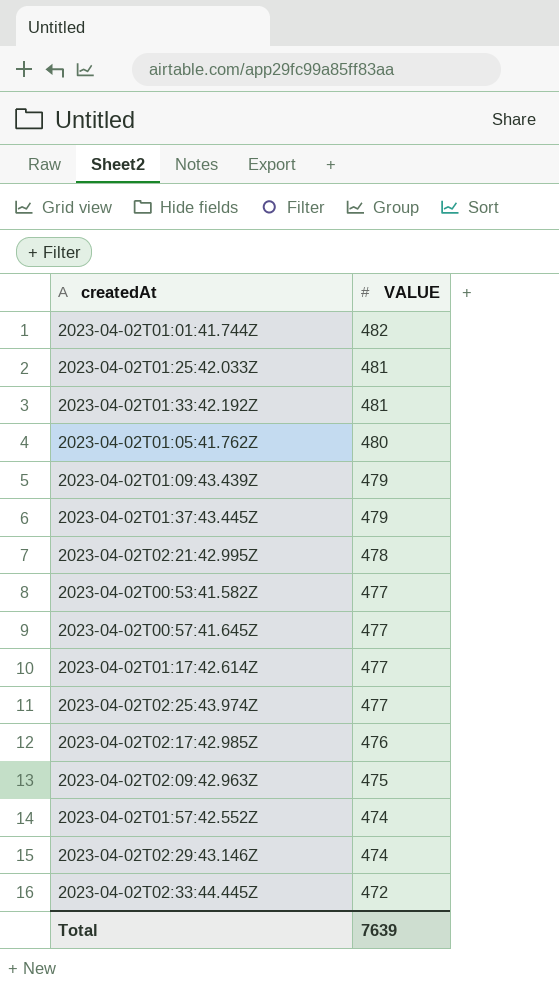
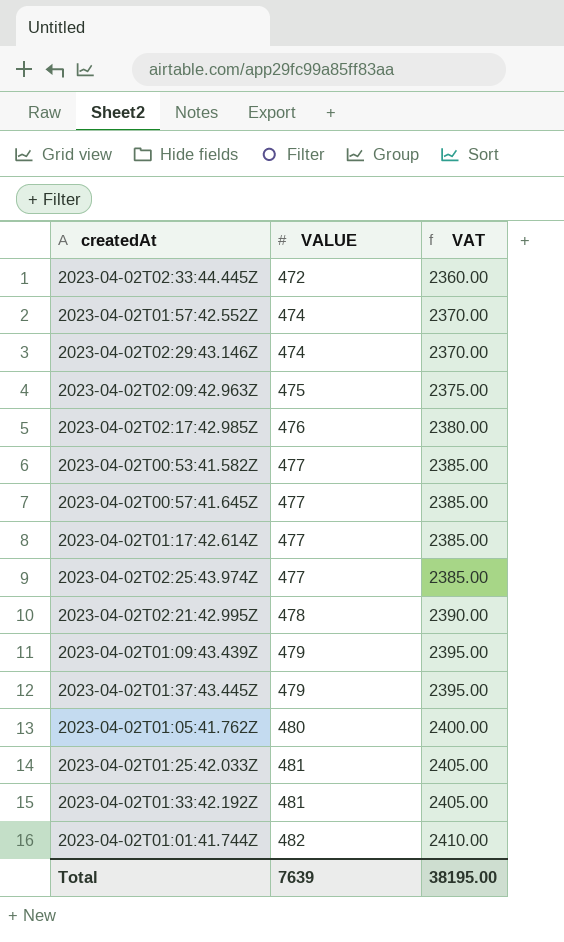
row order: VALUE descending -> VALUE ascending
column VAT | formula: none -> [VALUE] * 5

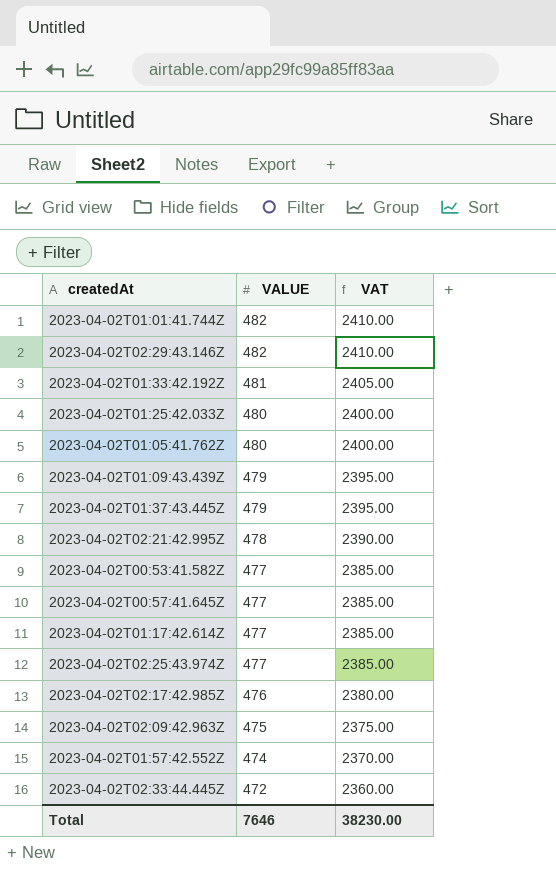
row order: VALUE ascending -> VALUE descending
2023-04-02T02:29:43.146Z | VALUE: 474 -> 482
2023-04-02T02:29:43.146Z | VAT: 2370.00 -> 2410.00
2023-04-02T01:25:42.033Z | VALUE: 481 -> 480
2023-04-02T01:25:42.033Z | VAT: 2405.00 -> 2400.00
Total | VALUE: 7639 -> 7646
Total | VAT: 38195.00 -> 38230.00

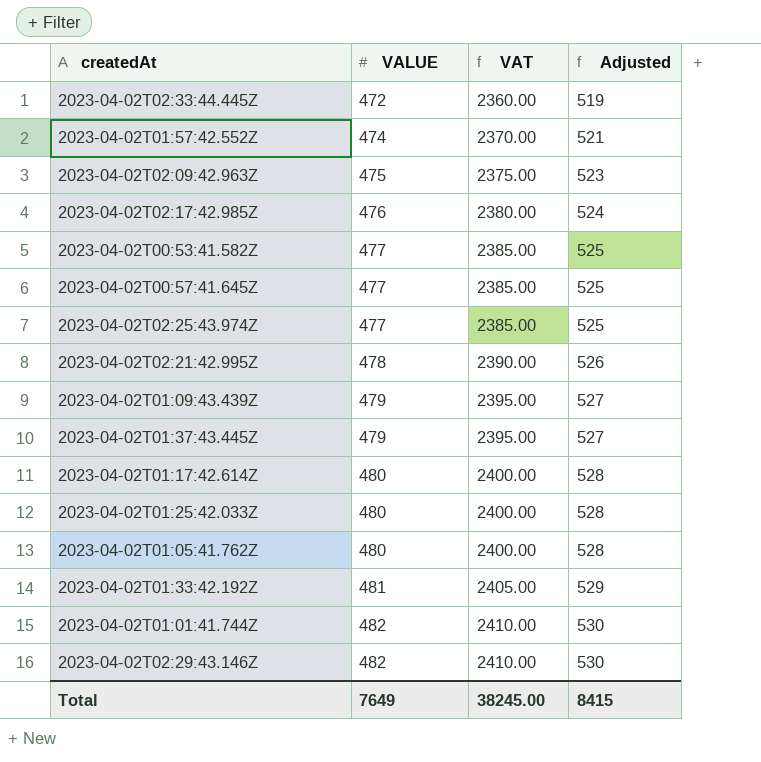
row order: VALUE descending -> VALUE ascending
column Adjusted | formula: none -> [VALUE] * 1.1
2023-04-02T01:17:42.614Z | VALUE: 477 -> 480
2023-04-02T01:17:42.614Z | VAT: 2385.00 -> 2400.00
Total | VALUE: 7646 -> 7649
Total | VAT: 38230.00 -> 38245.00

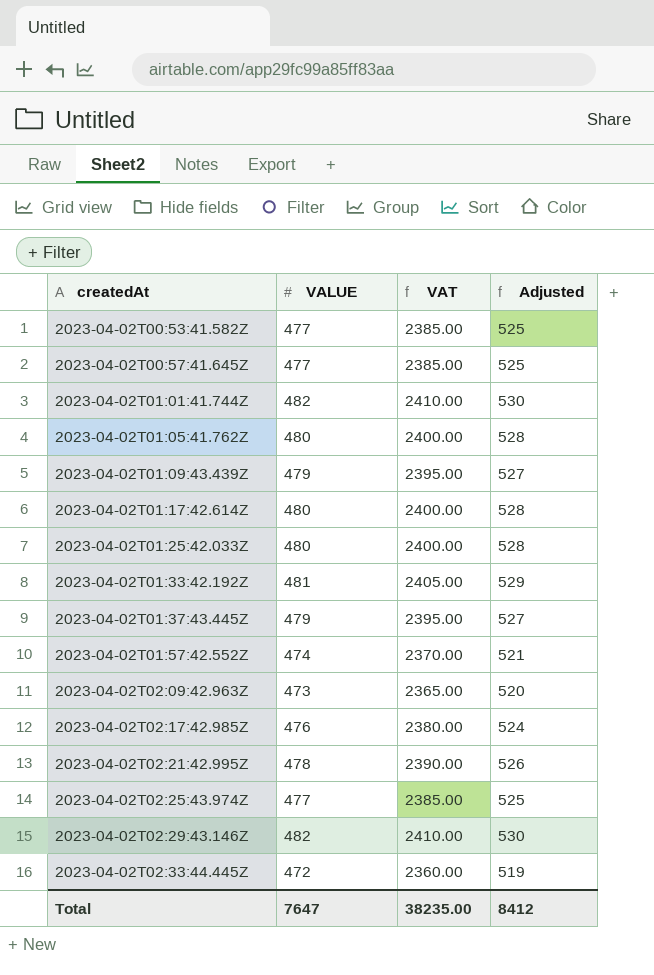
row order: VALUE ascending -> createdAt ascending
2023-04-02T02:09:42.963Z | VALUE: 475 -> 473
2023-04-02T02:09:42.963Z | VAT: 2375.00 -> 2365.00
2023-04-02T02:09:42.963Z | Adjusted: 523 -> 520
Total | VALUE: 7649 -> 7647
Total | VAT: 38245.00 -> 38235.00
Total | Adjusted: 8415 -> 8412

